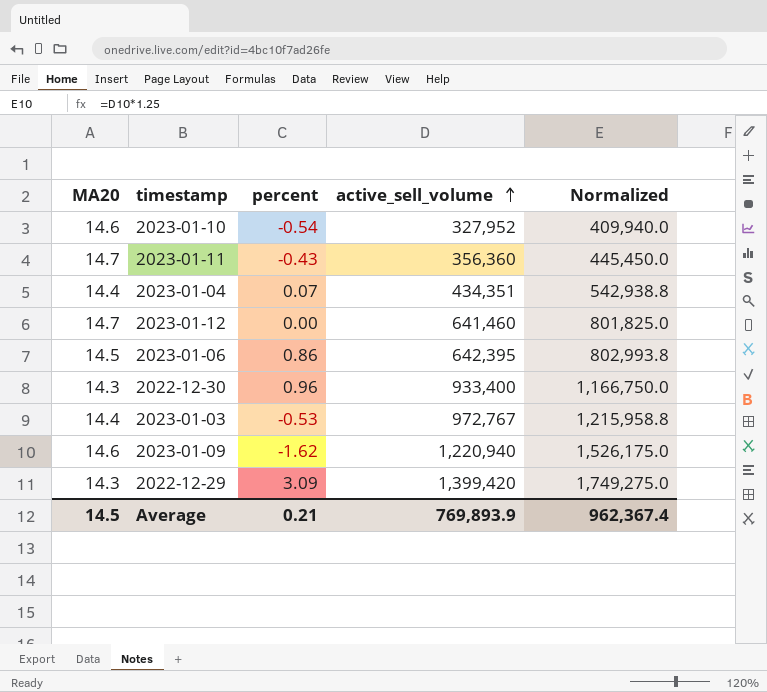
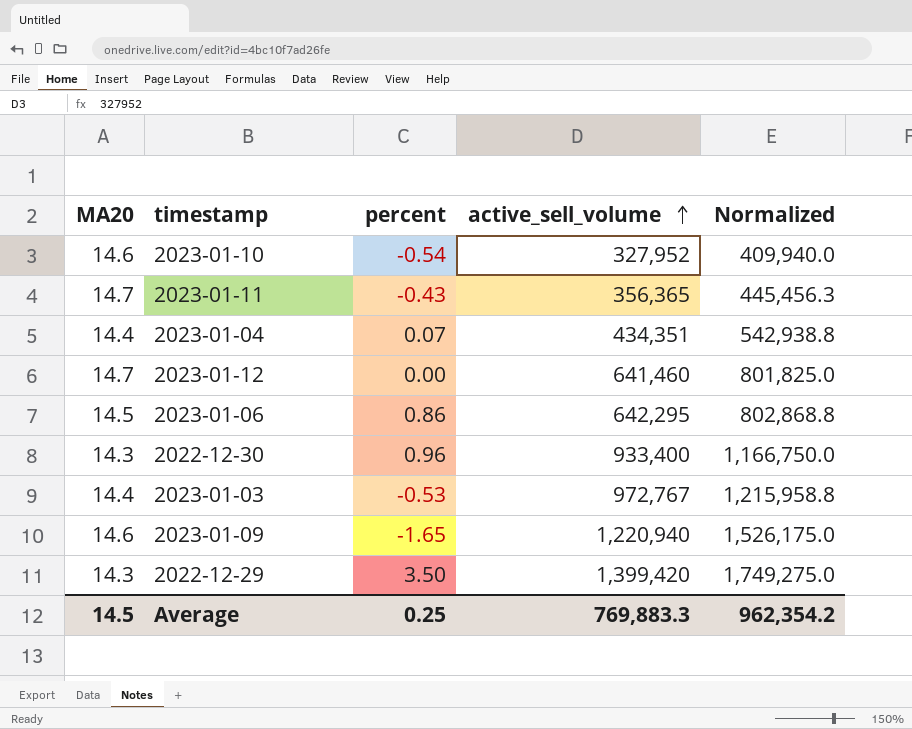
2023-01-11 | active_sell_volume: 356,360 -> 356,365
2023-01-11 | Normalized: 445,450.0 -> 445,456.3
2023-01-06 | active_sell_volume: 642,395 -> 642,295
2023-01-06 | Normalized: 802,993.8 -> 802,868.8
2023-01-09 | percent: -1.62 -> -1.65
2022-12-29 | percent: 3.09 -> 3.50
Average | percent: 0.21 -> 0.25
Average | active_sell_volume: 769,893.9 -> 769,883.3
Average | Normalized: 962,367.4 -> 962,354.2

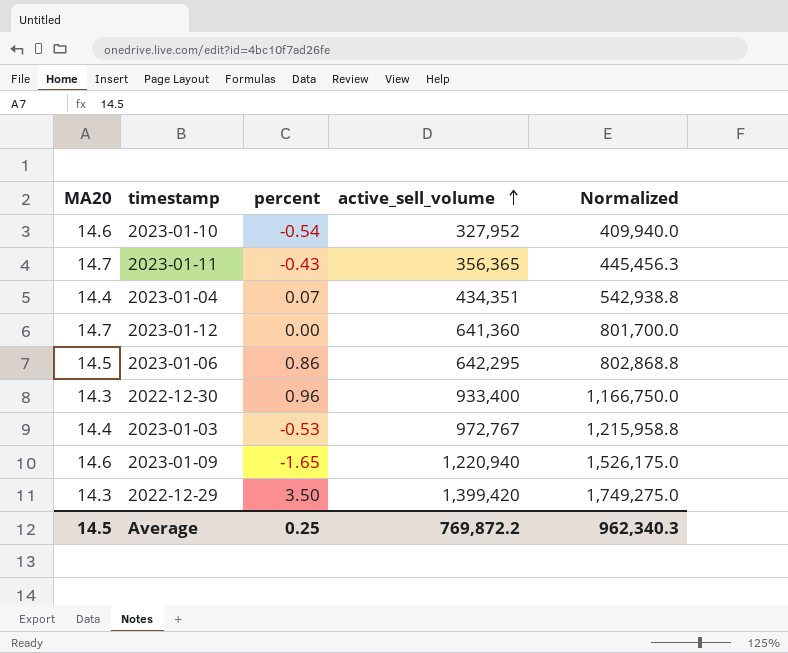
2023-01-12 | active_sell_volume: 641,460 -> 641,360
2023-01-12 | Normalized: 801,825.0 -> 801,700.0
Average | active_sell_volume: 769,883.3 -> 769,872.2
Average | Normalized: 962,354.2 -> 962,340.3

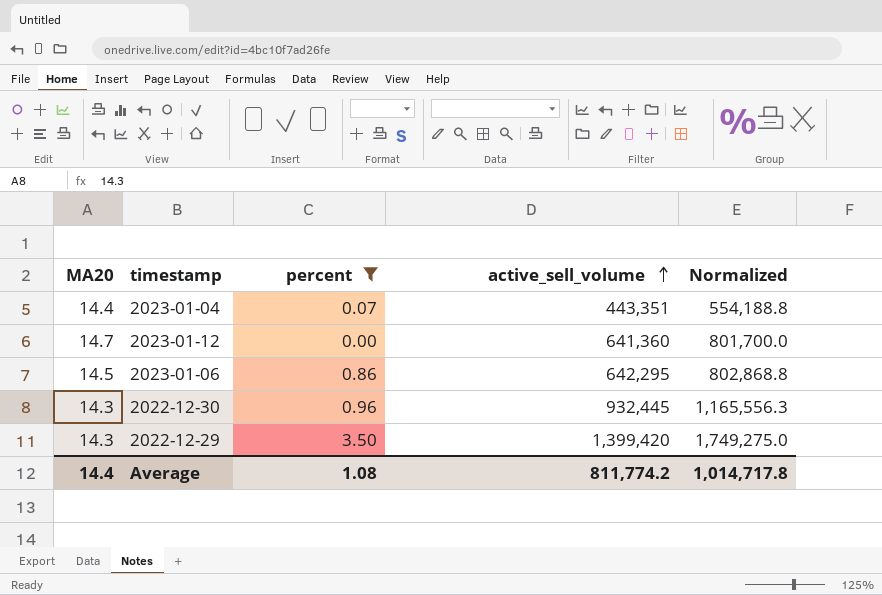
filter: none -> percent >= 0.00
2023-01-04 | active_sell_volume: 434,351 -> 443,351
2023-01-04 | Normalized: 542,938.8 -> 554,188.8
2022-12-30 | active_sell_volume: 933,400 -> 932,445
2022-12-30 | Normalized: 1,166,750.0 -> 1,165,556.3
Average | MA20: 14.5 -> 14.4
Average | percent: 0.25 -> 1.08
Average | active_sell_volume: 769,872.2 -> 811,774.2
Average | Normalized: 962,340.3 -> 1,014,717.8

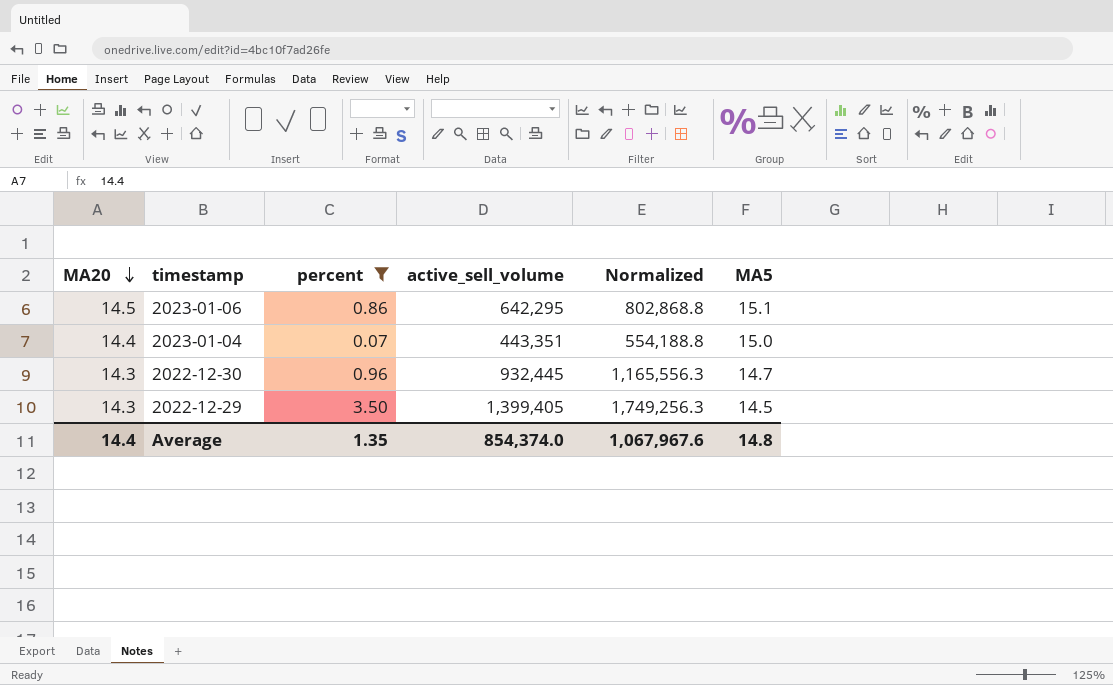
row order: active_sell_volume ascending -> MA20 descending
column MA5 | position: none -> 6
row 2023-01-12: 14.7 | 0.00 | 641,360 | 801,700.0 -> none
2022-12-29 | active_sell_volume: 1,399,420 -> 1,399,405
2022-12-29 | Normalized: 1,749,275.0 -> 1,749,256.3
Average | percent: 1.08 -> 1.35
Average | active_sell_volume: 811,774.2 -> 854,374.0
Average | Normalized: 1,014,717.8 -> 1,067,967.6

